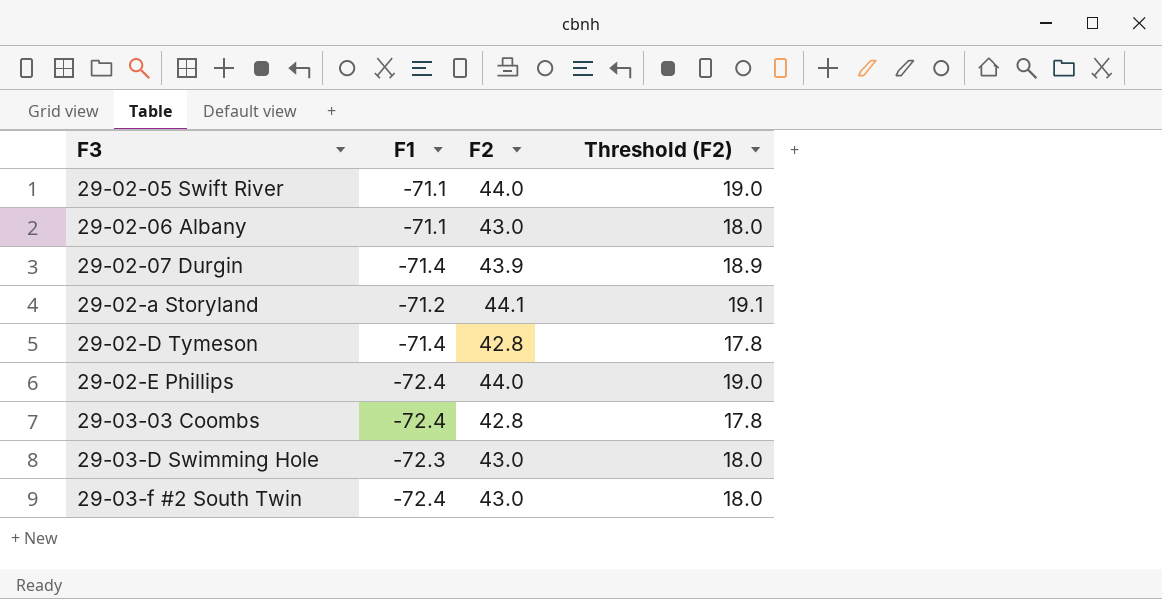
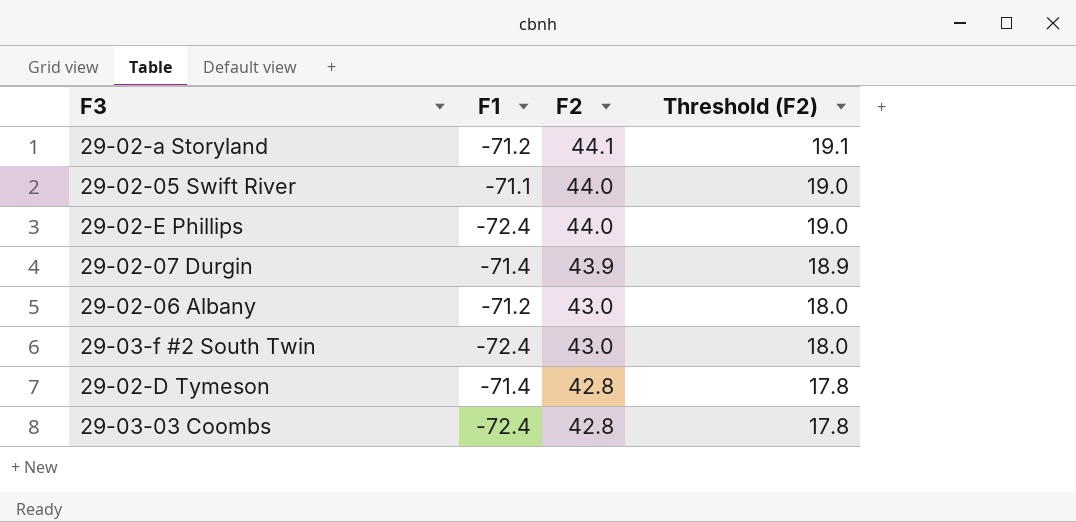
row order: F3 ascending -> F2 descending
row 29-03-D Swimming Hole: -72.3 | 43.0 | 18.0 -> none
29-02-06 Albany | F1: -71.1 -> -71.2

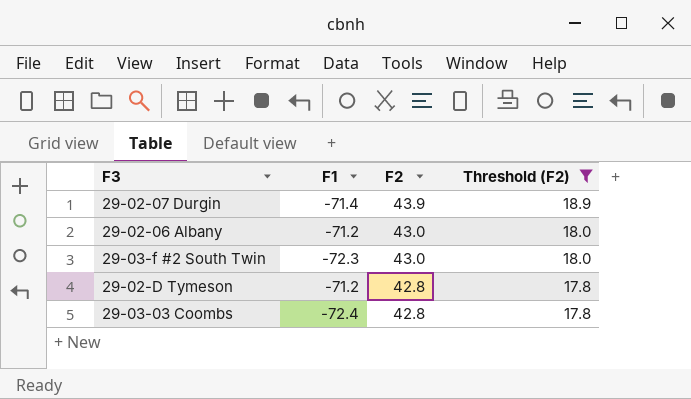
filter: none -> Threshold (F2) <= 18.9
29-03-f #2 South Twin | F1: -72.4 -> -72.3
29-02-D Tymeson | F1: -71.4 -> -71.2

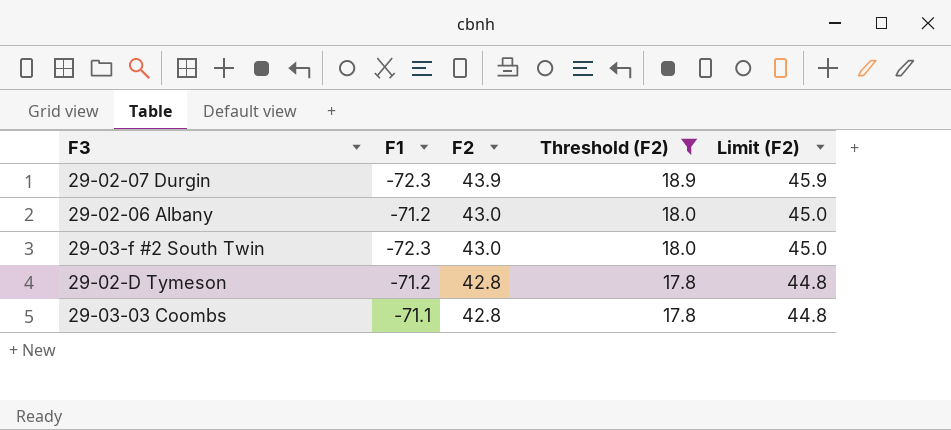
column Limit (F2) | formula: none -> [F2] + 2
29-02-07 Durgin | F1: -71.4 -> -72.3
29-03-03 Coombs | F1: -72.4 -> -71.1

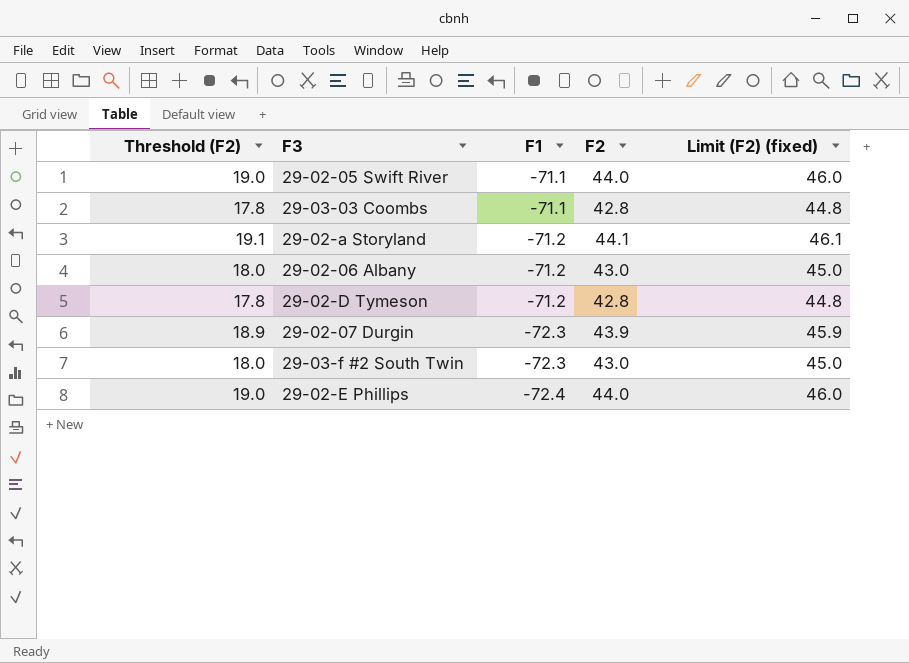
filter: Threshold (F2) <= 18.9 -> none
row order: F2 descending -> F1 descending
column Threshold (F2) | position: 4 -> 1
column name: Limit (F2) -> Limit (F2) (fixed)

